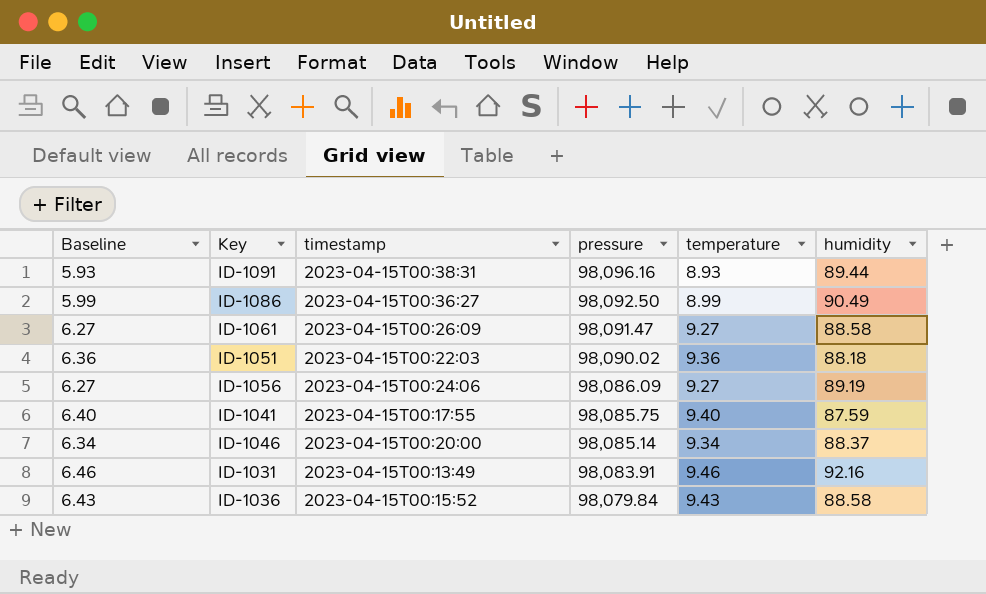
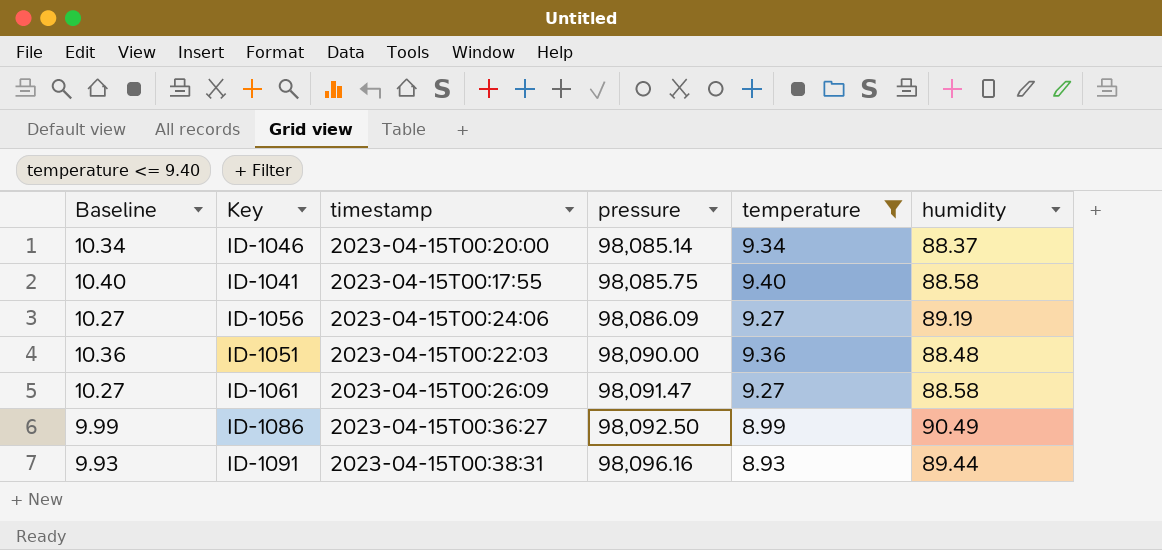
filter: none -> temperature <= 9.40
row order: pressure descending -> pressure ascending
column Baseline | formula: [temperature] - 3 -> [temperature] + 1
ID-1041 | humidity: 87.59 -> 88.58
ID-1051 | pressure: 98,090.02 -> 98,090.00
ID-1051 | humidity: 88.18 -> 88.48

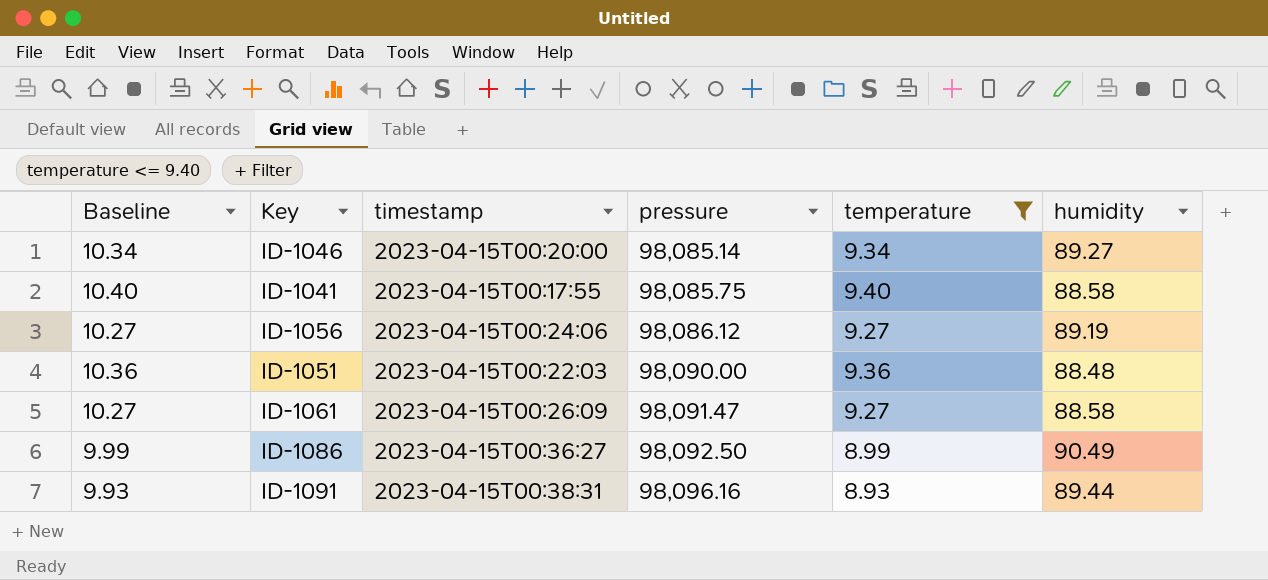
ID-1046 | humidity: 88.37 -> 89.27
ID-1056 | pressure: 98,086.09 -> 98,086.12

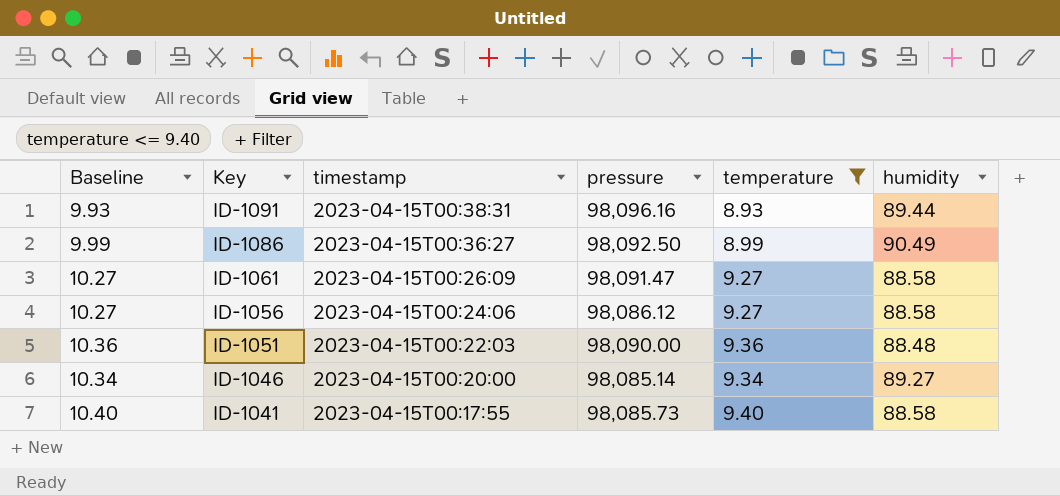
row order: pressure ascending -> Key descending
ID-1056 | humidity: 89.19 -> 88.58
ID-1041 | pressure: 98,085.75 -> 98,085.73

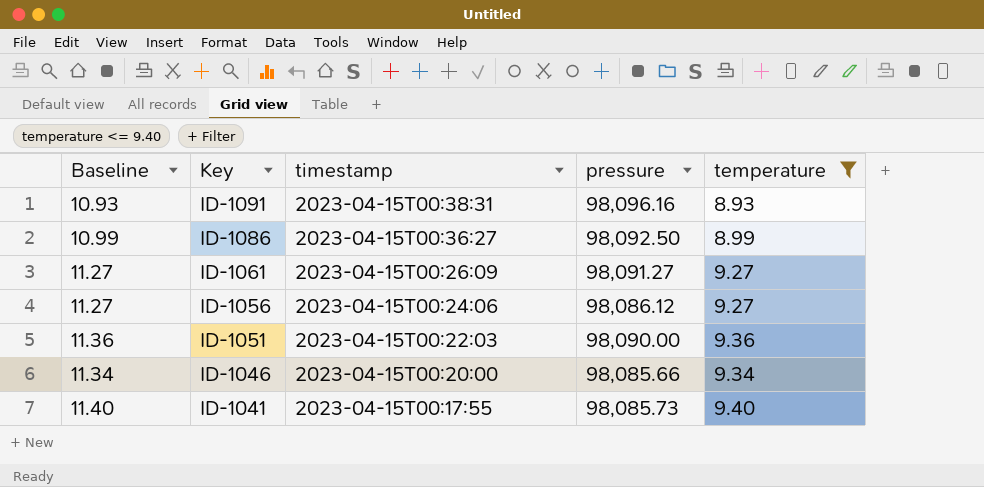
column humidity | position: 6 -> none
column Baseline | formula: [temperature] + 1 -> [temperature] + 2
ID-1061 | pressure: 98,091.47 -> 98,091.27
ID-1046 | pressure: 98,085.14 -> 98,085.66

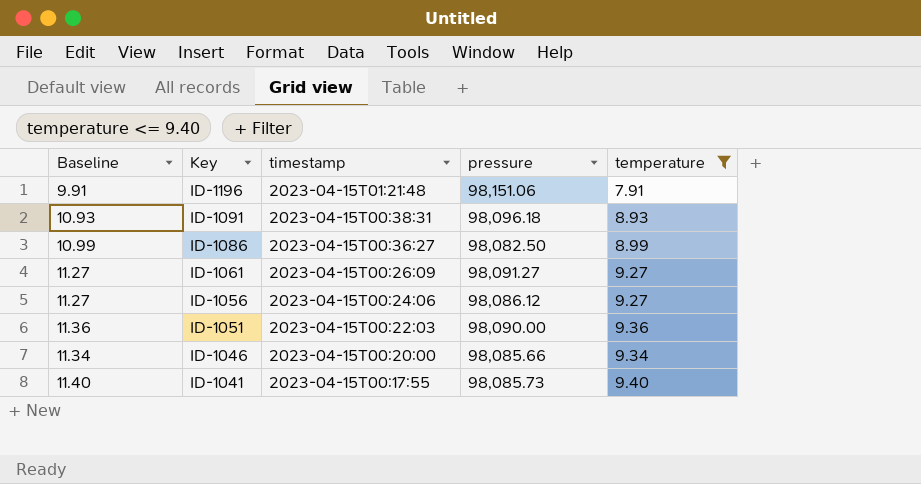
row ID-1196: none -> 9.91 | 2023-04-15T01:21:48 | 98,151.06 | 7.91
ID-1091 | pressure: 98,096.16 -> 98,096.18
ID-1086 | pressure: 98,092.50 -> 98,082.50

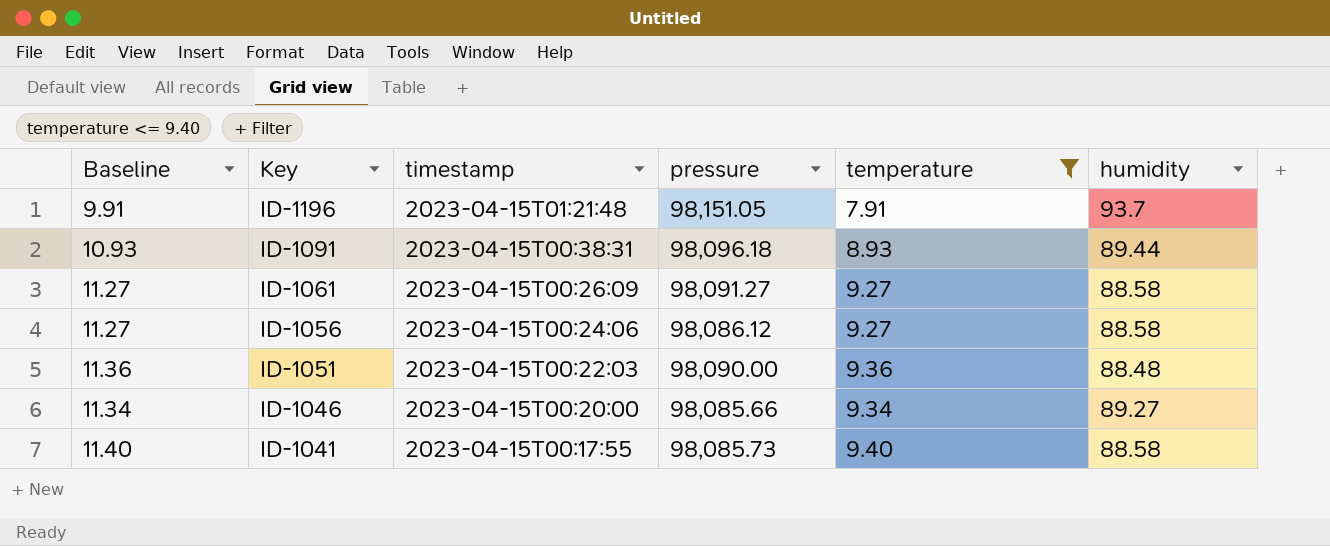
column humidity | position: none -> 6
row ID-1086: 10.99 | 2023-04-15T00:36:27 | 98,082.50 | 8.99 -> none
ID-1196 | pressure: 98,151.06 -> 98,151.05

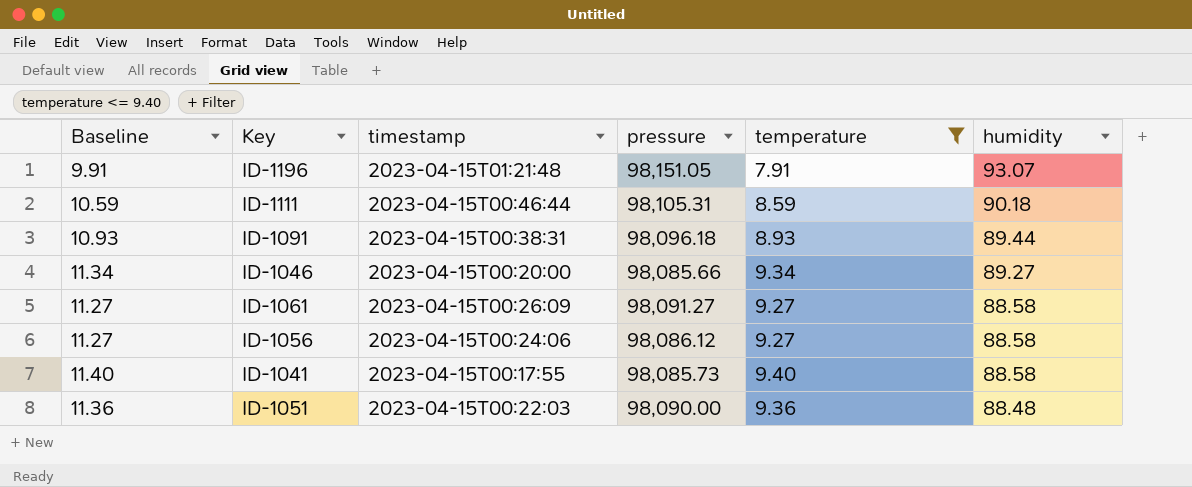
row order: Key descending -> humidity descending
ID-1196 | humidity: 93.7 -> 93.07
row ID-1111: none -> 10.59 | 2023-04-15T00:46:44 | 98,105.31 | 8.59 | 90.18

